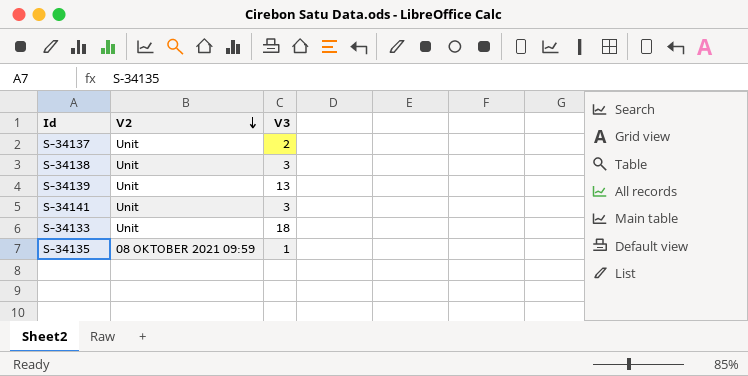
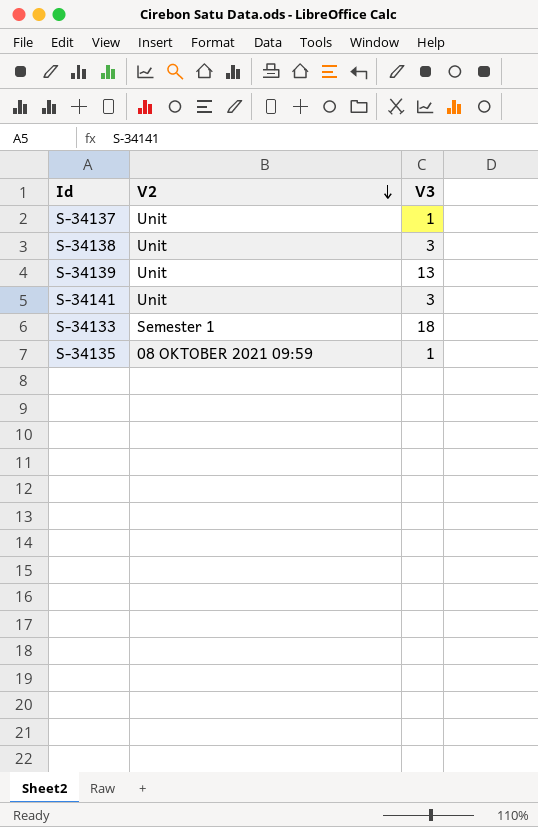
S-34137 | V3: 2 -> 1
S-34133 | V2: Unit -> Semester 1

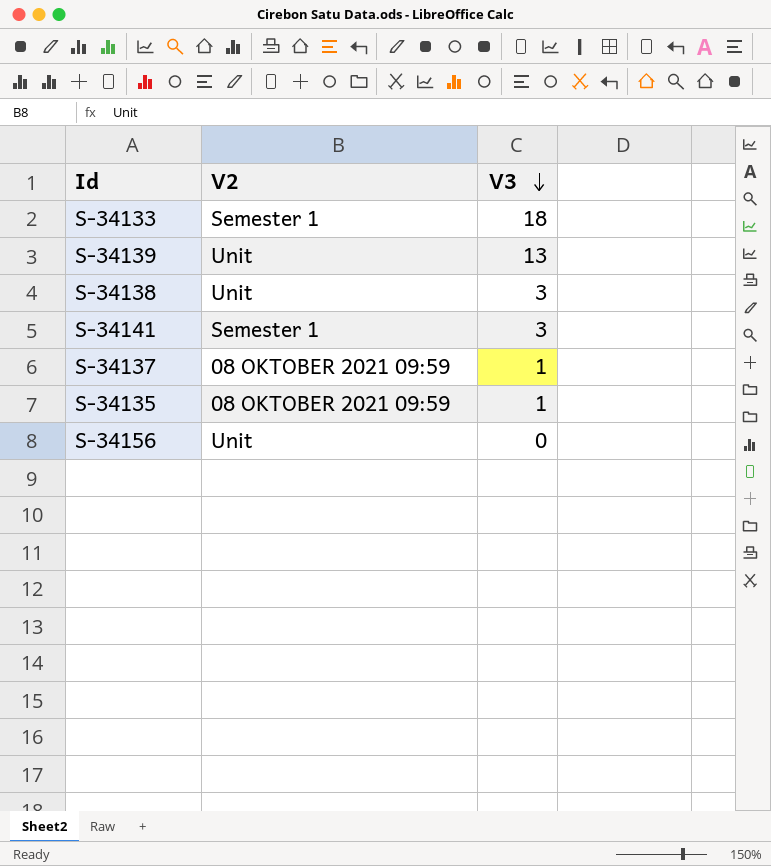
row order: V2 descending -> V3 descending
S-34141 | V2: Unit -> Semester 1
S-34137 | V2: Unit -> 08 OKTOBER 2021 09:59
row S-34156: none -> Unit | 0

